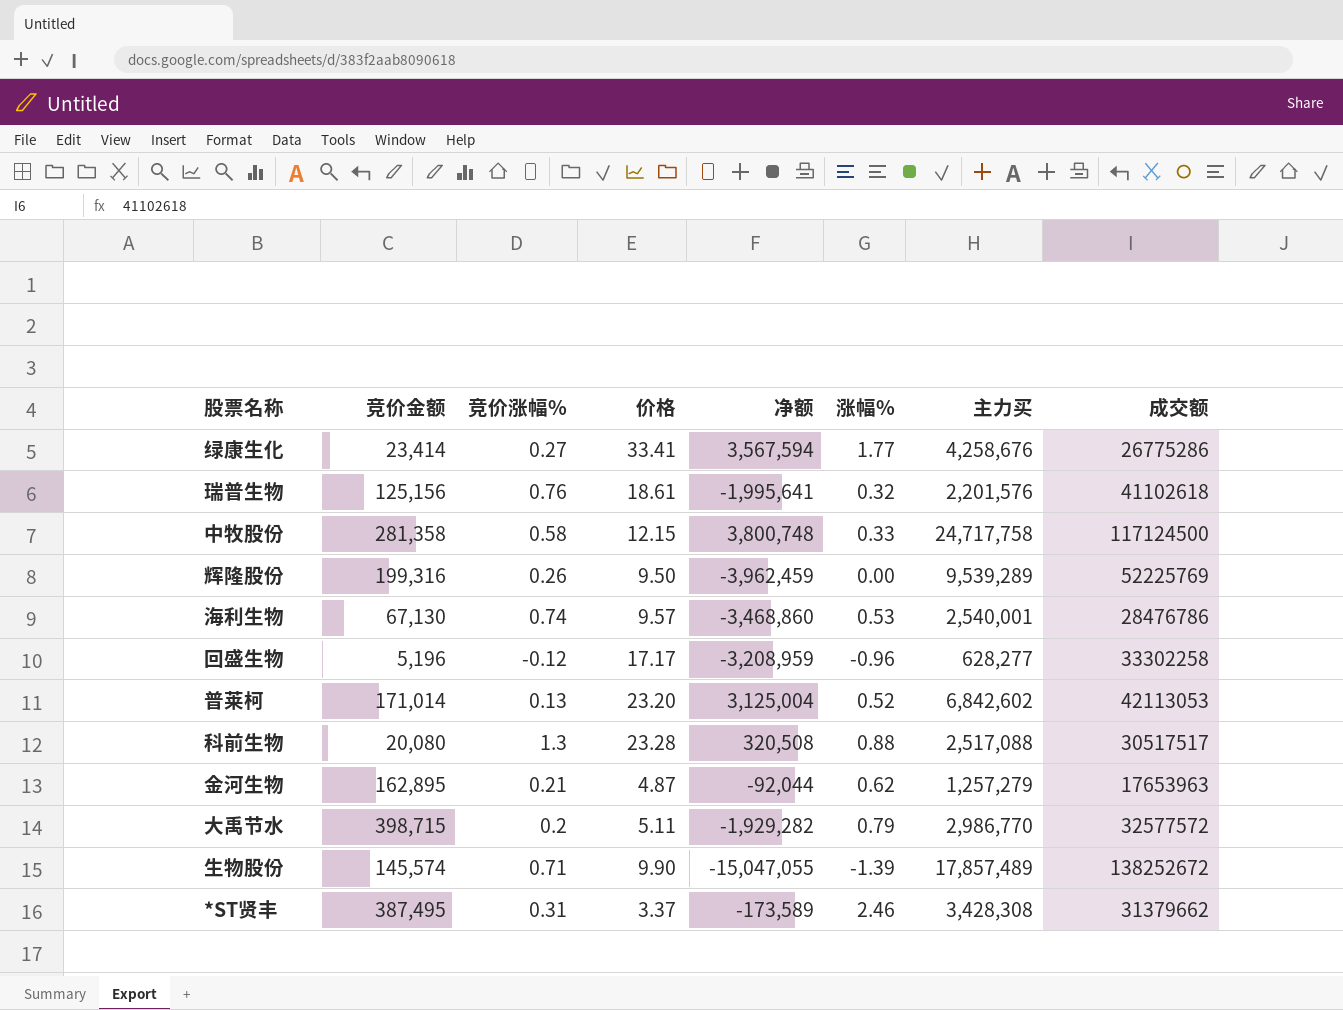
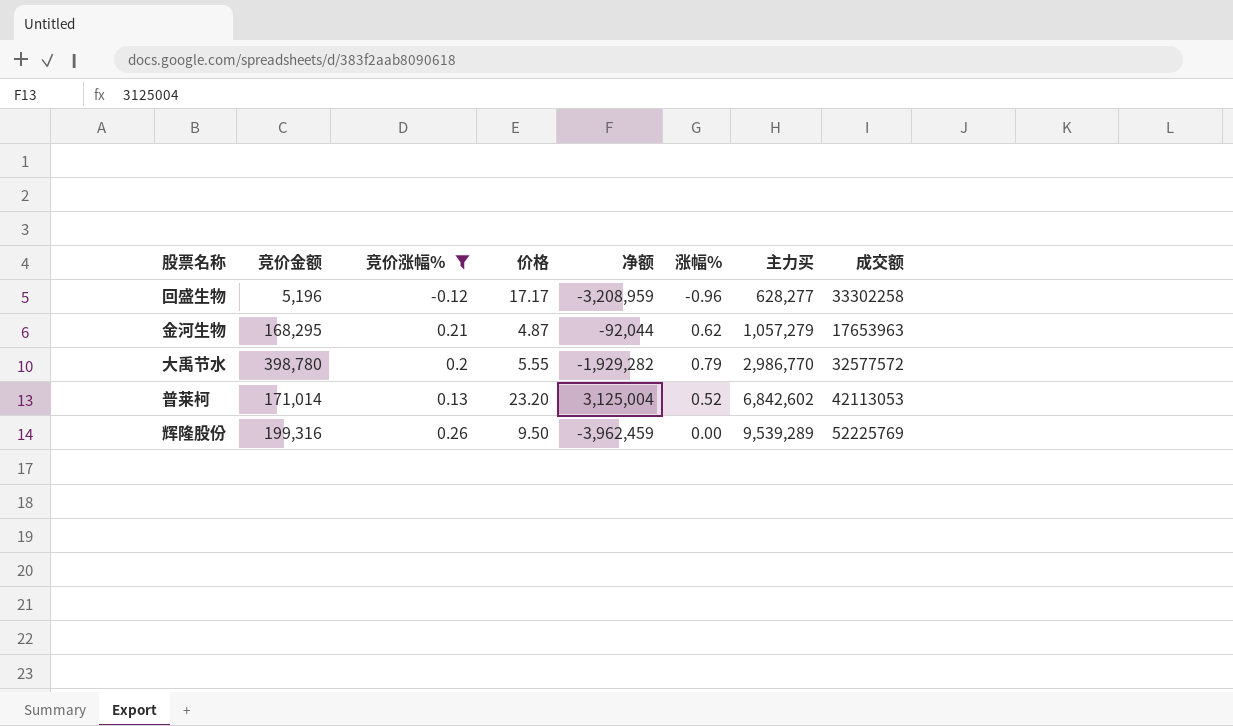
filter: none -> 竞价涨幅% <= 0.26
row order: none -> 主力买 ascending
金河生物 | 竞价金额: 162,895 -> 168,295
金河生物 | 主力买: 1,257,279 -> 1,057,279
大禹节水 | 竞价金额: 398,715 -> 398,780
大禹节水 | 价格: 5.11 -> 5.55

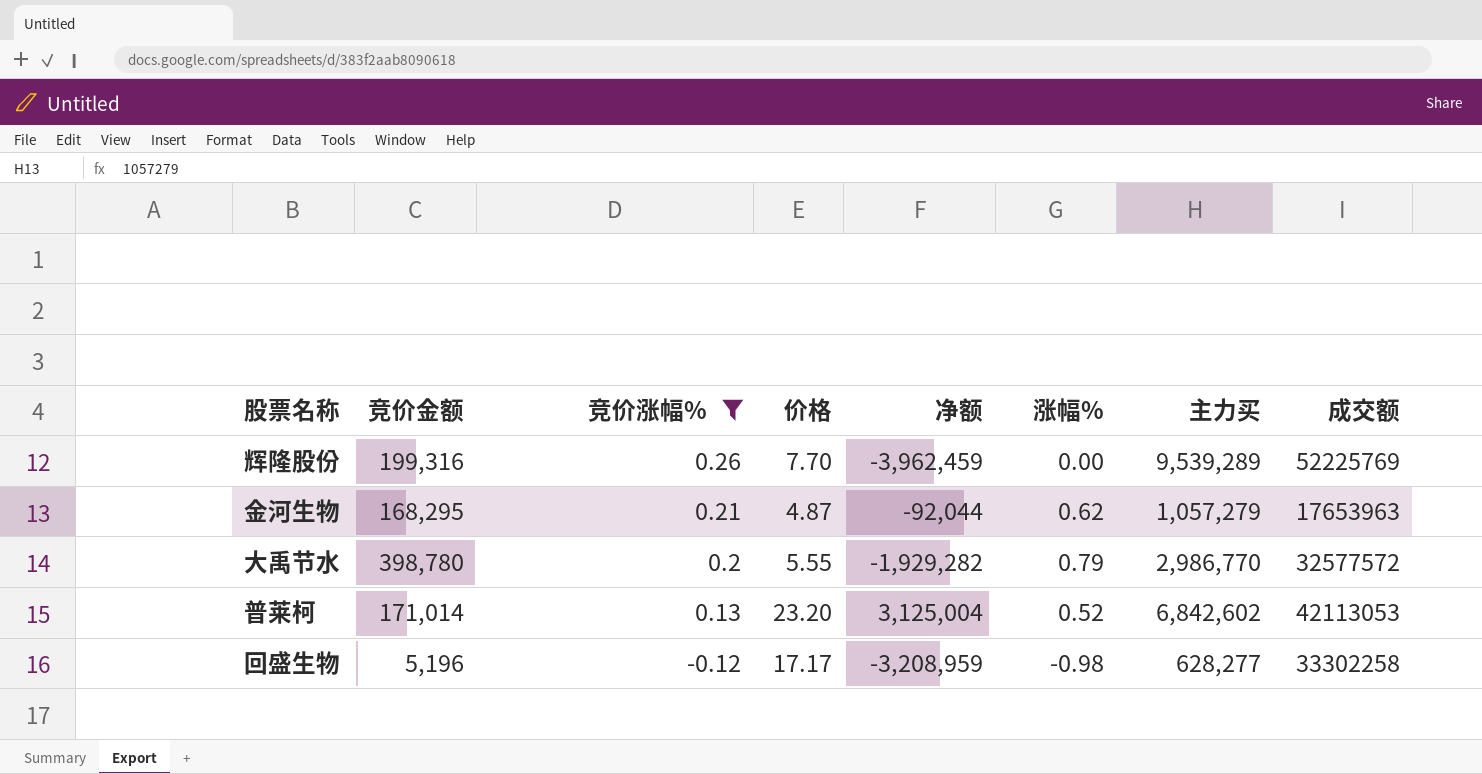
row order: 主力买 ascending -> 竞价涨幅% descending
辉隆股份 | 价格: 9.50 -> 7.70
回盛生物 | 涨幅%: -0.96 -> -0.98

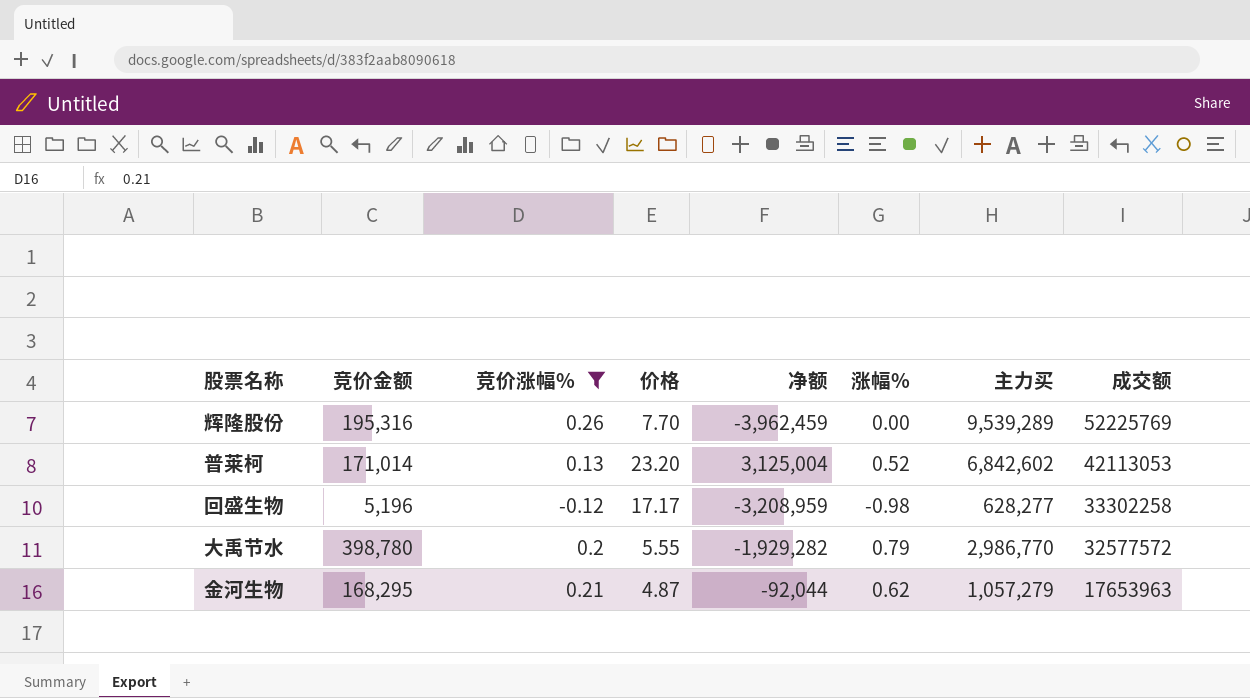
row order: 竞价涨幅% descending -> 成交额 descending
辉隆股份 | 竞价金额: 199,316 -> 195,316

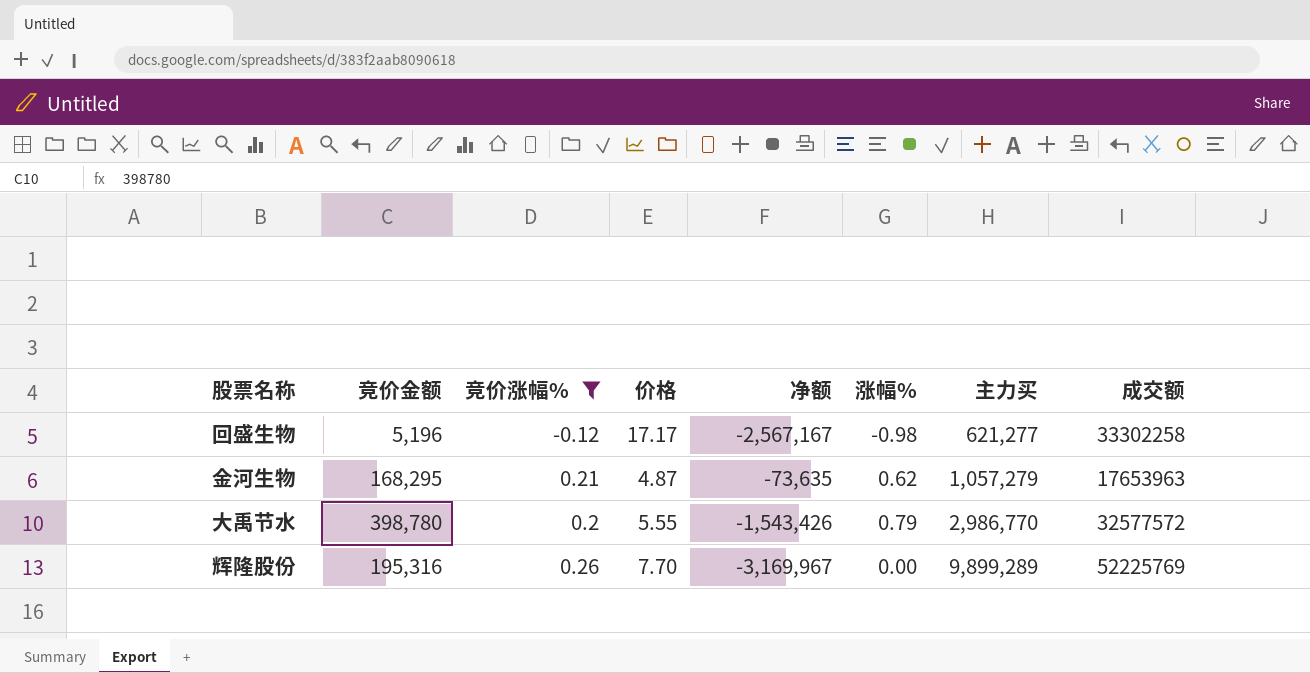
row order: 成交额 descending -> 主力买 ascending
row 普莱柯: 171,014 | 0.13 | 23.20 | 3,125,004 | 0.52 | 6,842,602 | 42113053 -> none
回盛生物 | 净额: -3,208,959 -> -2,567,167
回盛生物 | 主力买: 628,277 -> 621,277
金河生物 | 净额: -92,044 -> -73,635
大禹节水 | 净额: -1,929,282 -> -1,543,426
辉隆股份 | 净额: -3,962,459 -> -3,169,967
辉隆股份 | 主力买: 9,539,289 -> 9,899,289

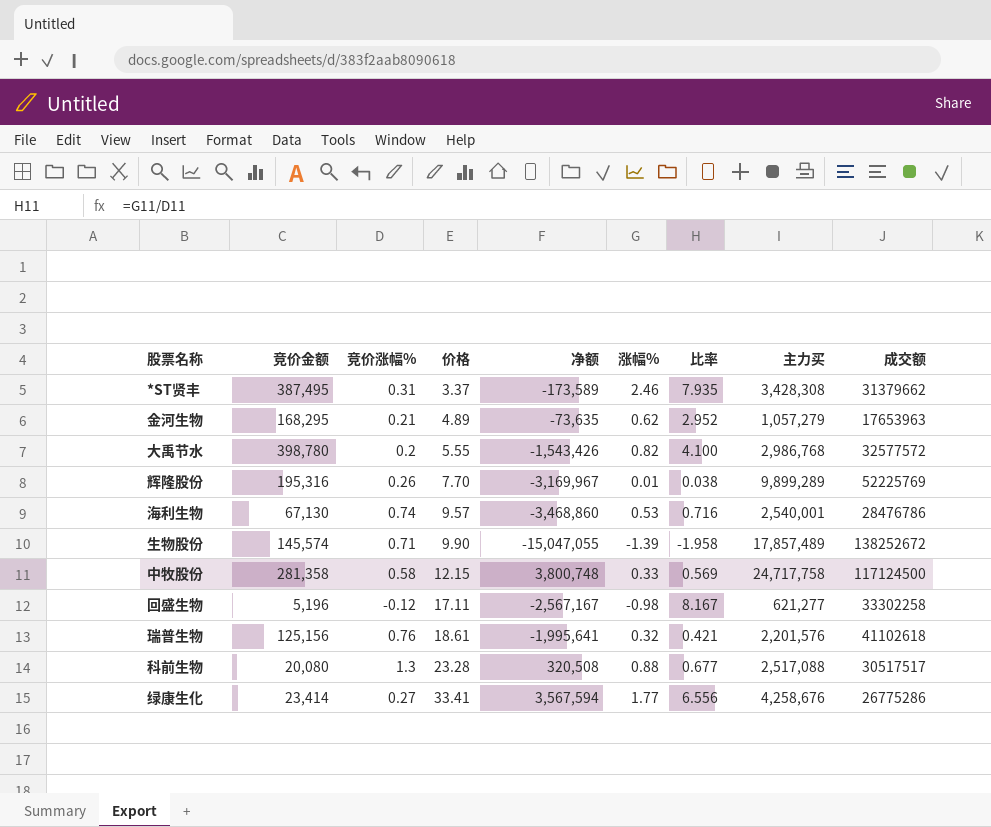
filter: 竞价涨幅% <= 0.26 -> none
row order: 主力买 ascending -> 价格 ascending
column 比率 | formula: none -> [涨幅%] / [竞价涨幅%]
金河生物 | 价格: 4.87 -> 4.89
大禹节水 | 涨幅%: 0.79 -> 0.82
大禹节水 | 主力买: 2,986,770 -> 2,986,768
辉隆股份 | 涨幅%: 0.00 -> 0.01
回盛生物 | 价格: 17.17 -> 17.11

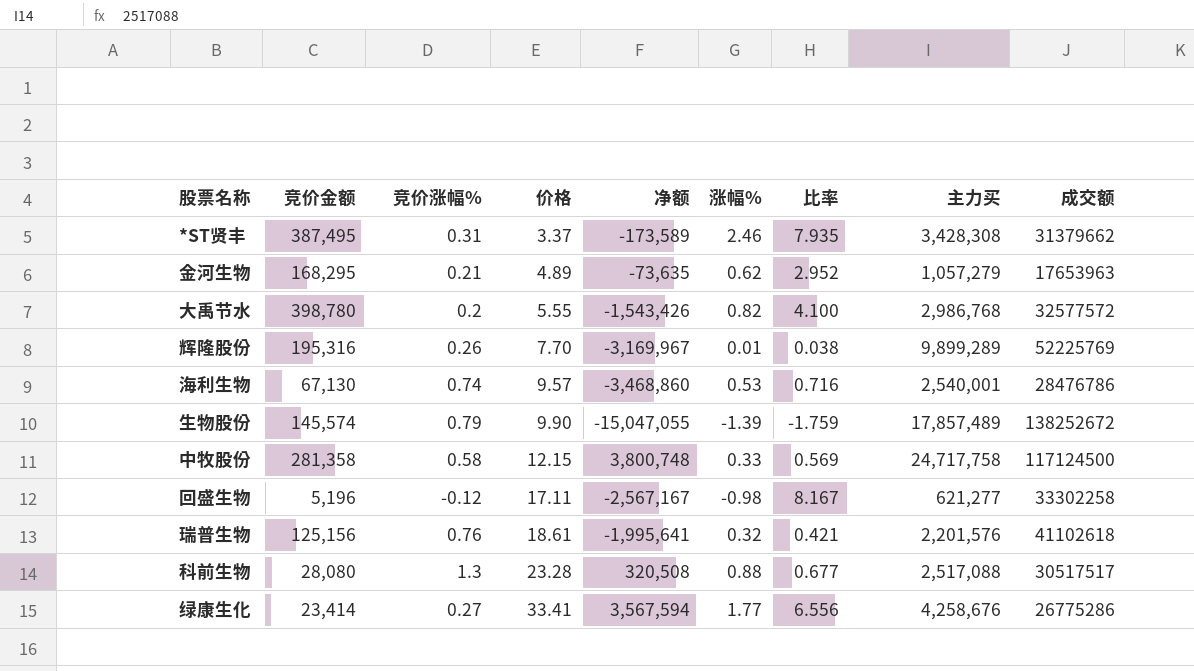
生物股份 | 竞价涨幅%: 0.71 -> 0.79
生物股份 | 比率: -1.958 -> -1.759
科前生物 | 竞价金额: 20,080 -> 28,080

